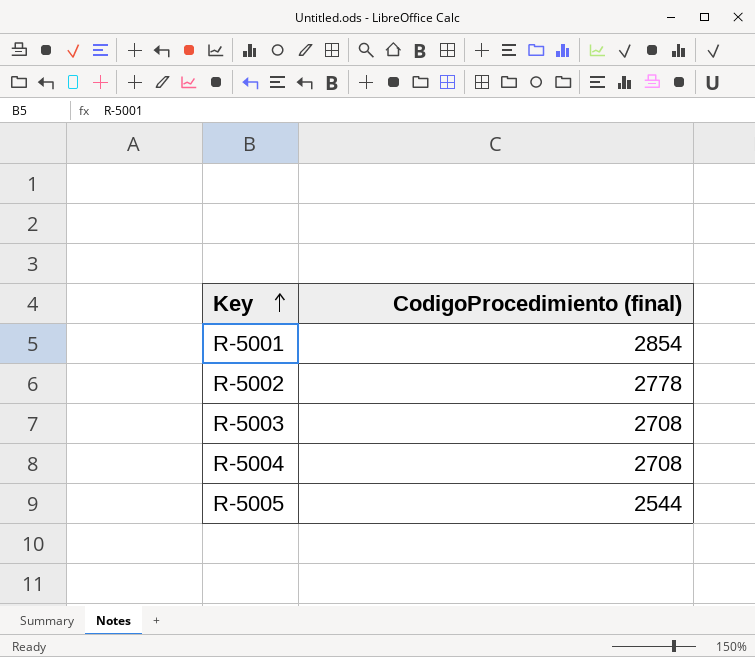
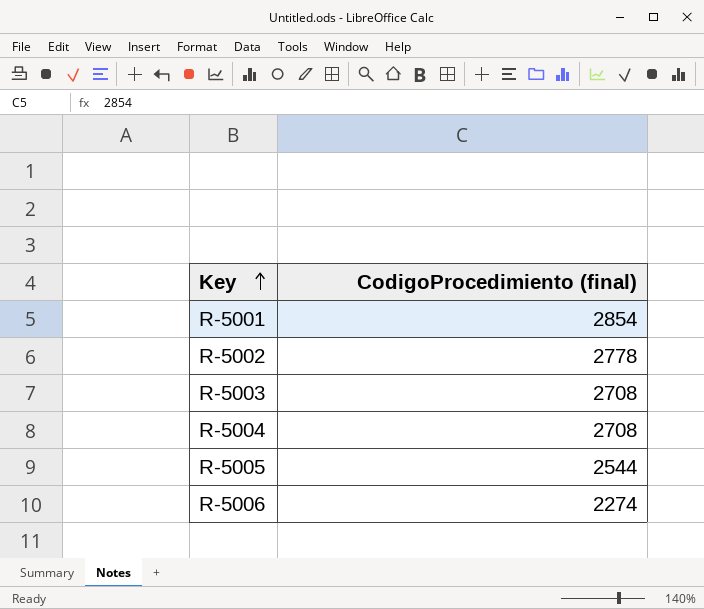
row R-5006: none -> 2274

